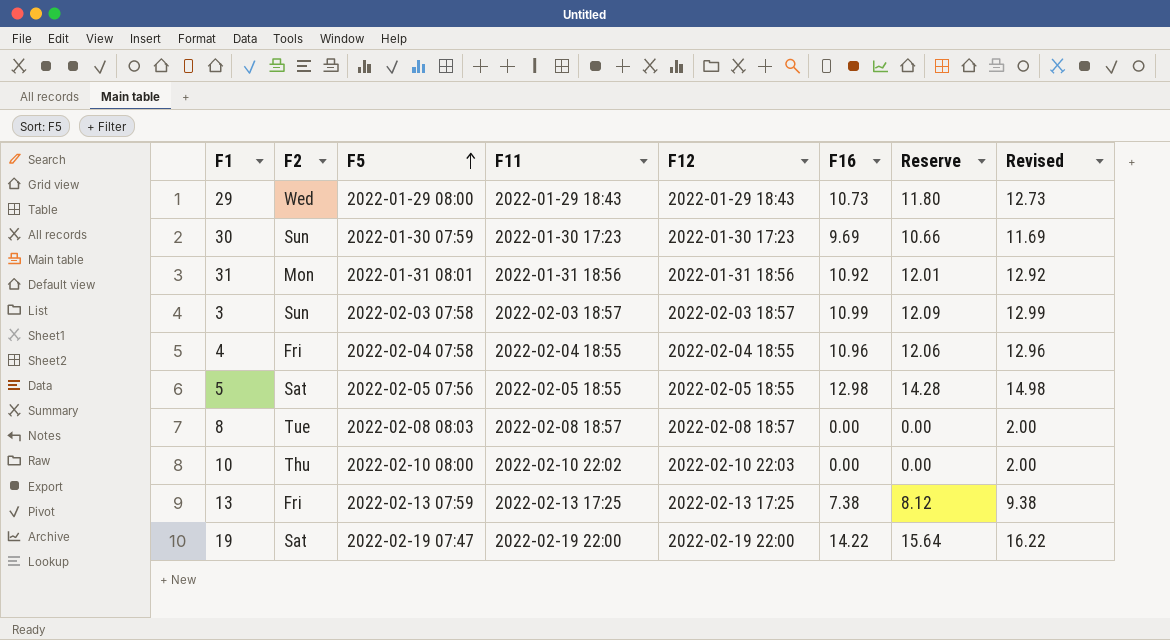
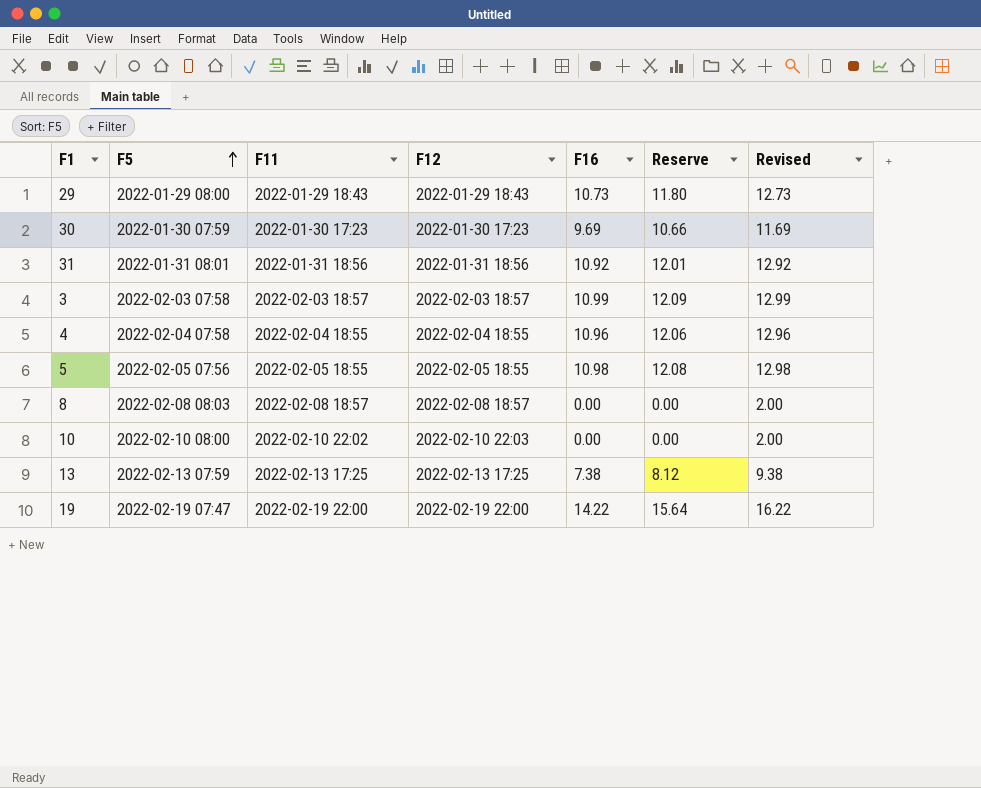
column F2 | position: 2 -> none
5 | F16: 12.98 -> 10.98
5 | Reserve: 14.28 -> 12.08
5 | Revised: 14.98 -> 12.98

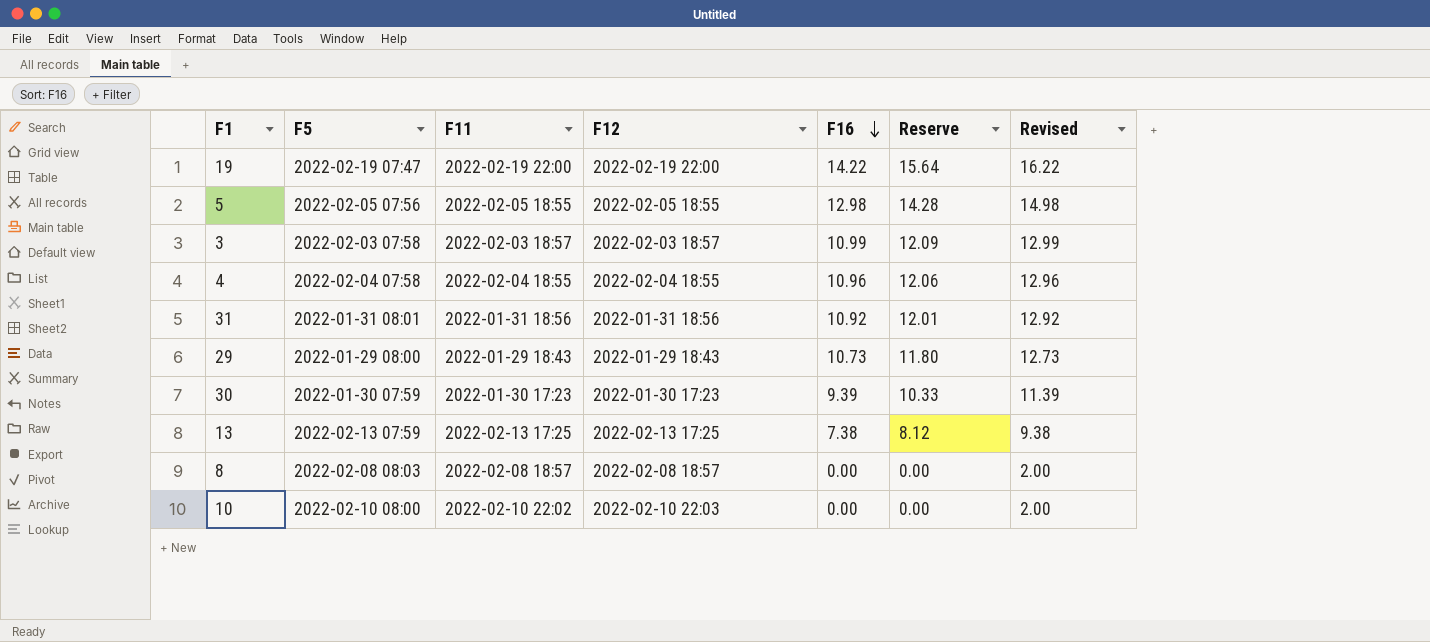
row order: F5 ascending -> F16 descending
5 | F16: 10.98 -> 12.98
5 | Reserve: 12.08 -> 14.28
5 | Revised: 12.98 -> 14.98
30 | F16: 9.69 -> 9.39
30 | Reserve: 10.66 -> 10.33
30 | Revised: 11.69 -> 11.39

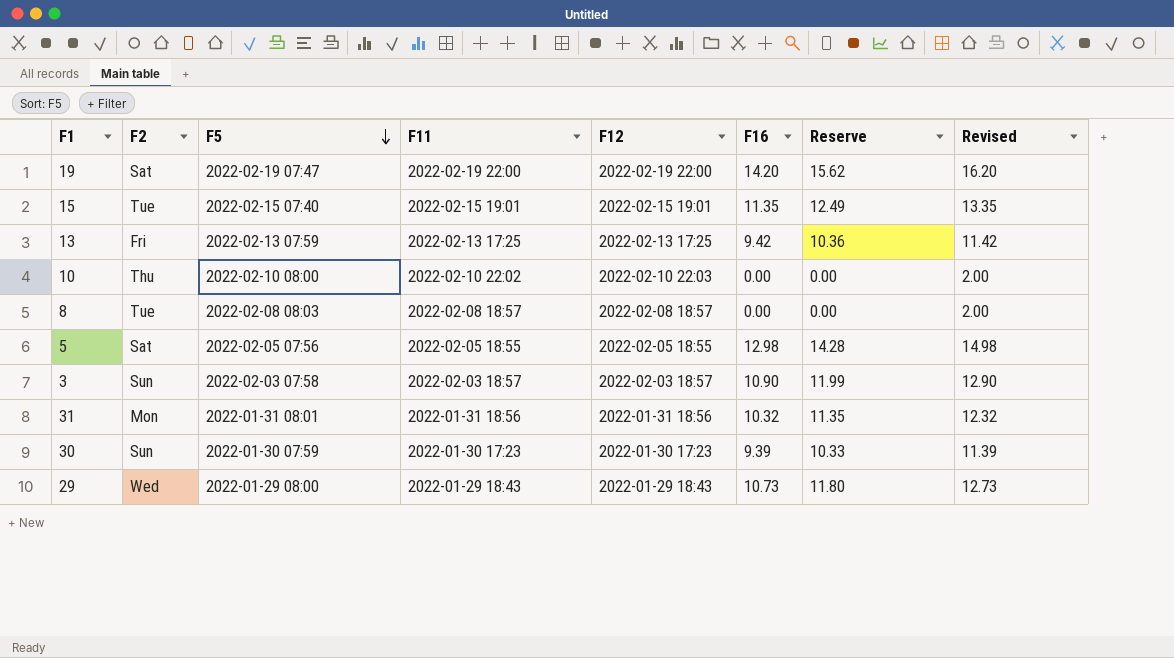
row order: F16 descending -> F5 descending
column F2 | position: none -> 2
row 4: 2022-02-04 07:58 | 2022-02-04 18:55 | 2022-02-04 18:55 | 10.96 | 12.06 | 12.96 -> none
19 | F16: 14.22 -> 14.20
19 | Reserve: 15.64 -> 15.62
19 | Revised: 16.22 -> 16.20
row 15: none -> Tue | 2022-02-15 07:40 | 2022-02-15 19:01 | 2022-02-15 19:01 | 11.35 | 12.49 | 13.35
13 | F16: 7.38 -> 9.42
13 | Reserve: 8.12 -> 10.36
13 | Revised: 9.38 -> 11.42
3 | F16: 10.99 -> 10.90
3 | Reserve: 12.09 -> 11.99
3 | Revised: 12.99 -> 12.90
31 | F16: 10.92 -> 10.32
31 | Reserve: 12.01 -> 11.35
31 | Revised: 12.92 -> 12.32

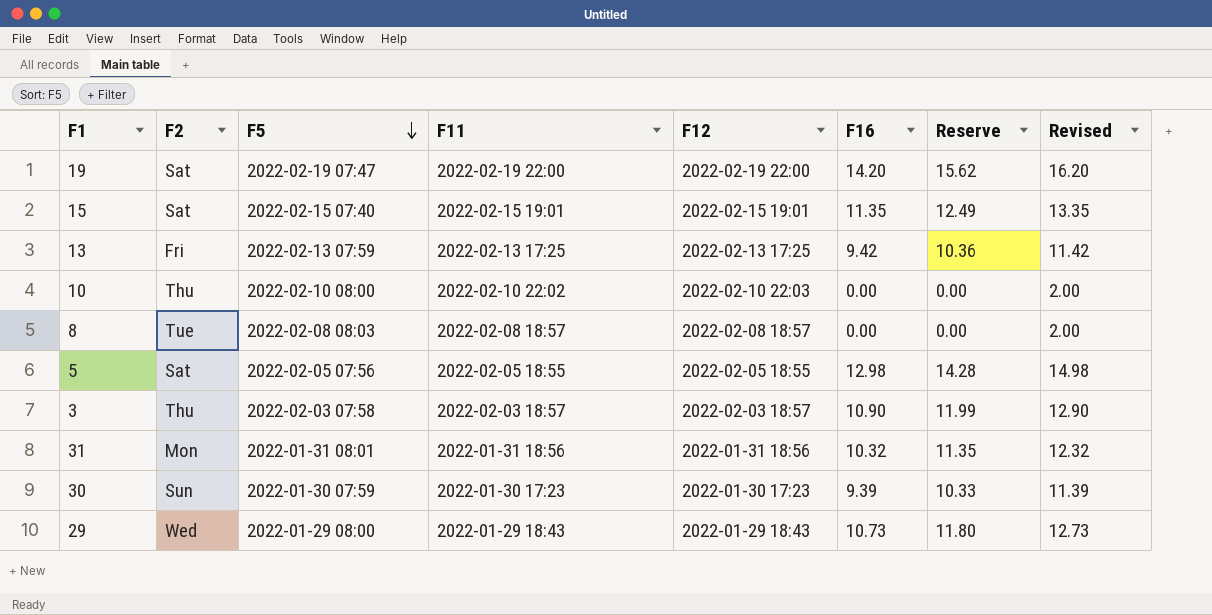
15 | F2: Tue -> Sat
3 | F2: Sun -> Thu

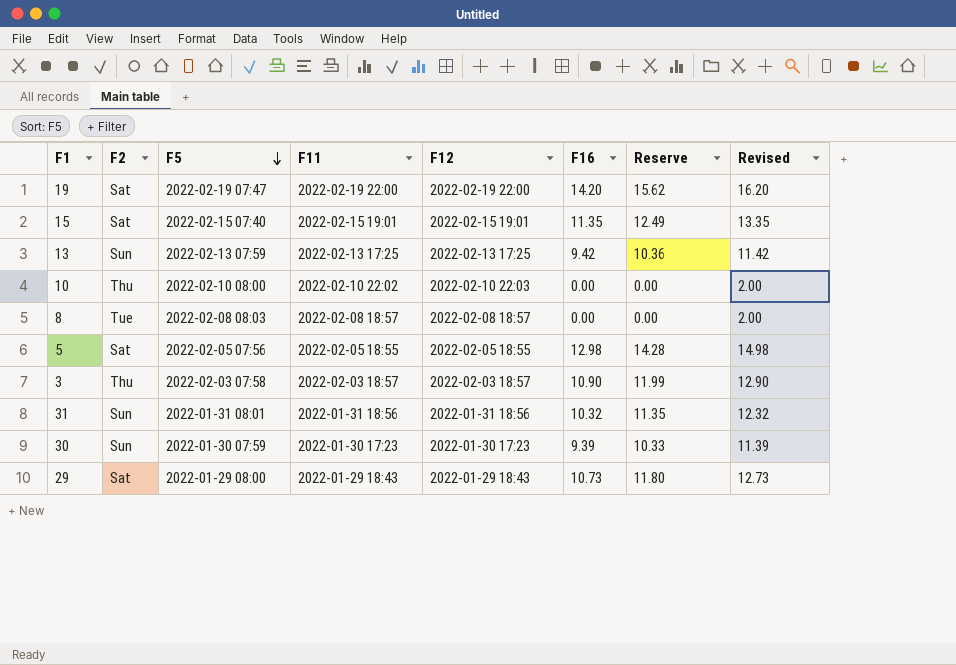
13 | F2: Fri -> Sun
31 | F2: Mon -> Sun
29 | F2: Wed -> Sat

